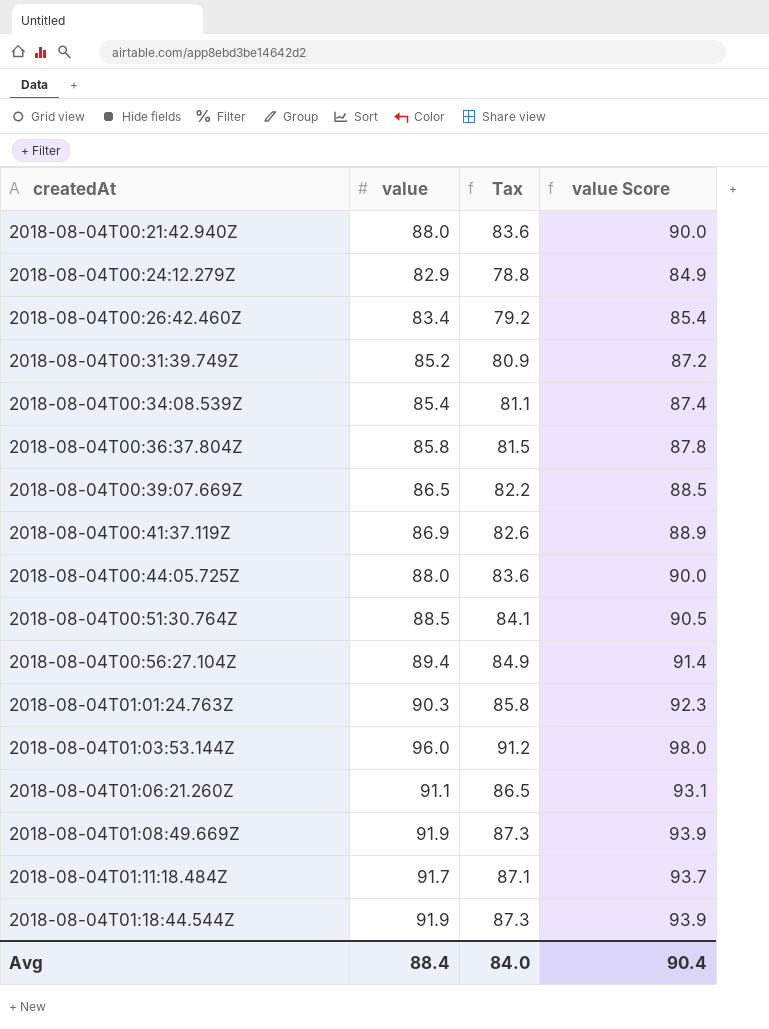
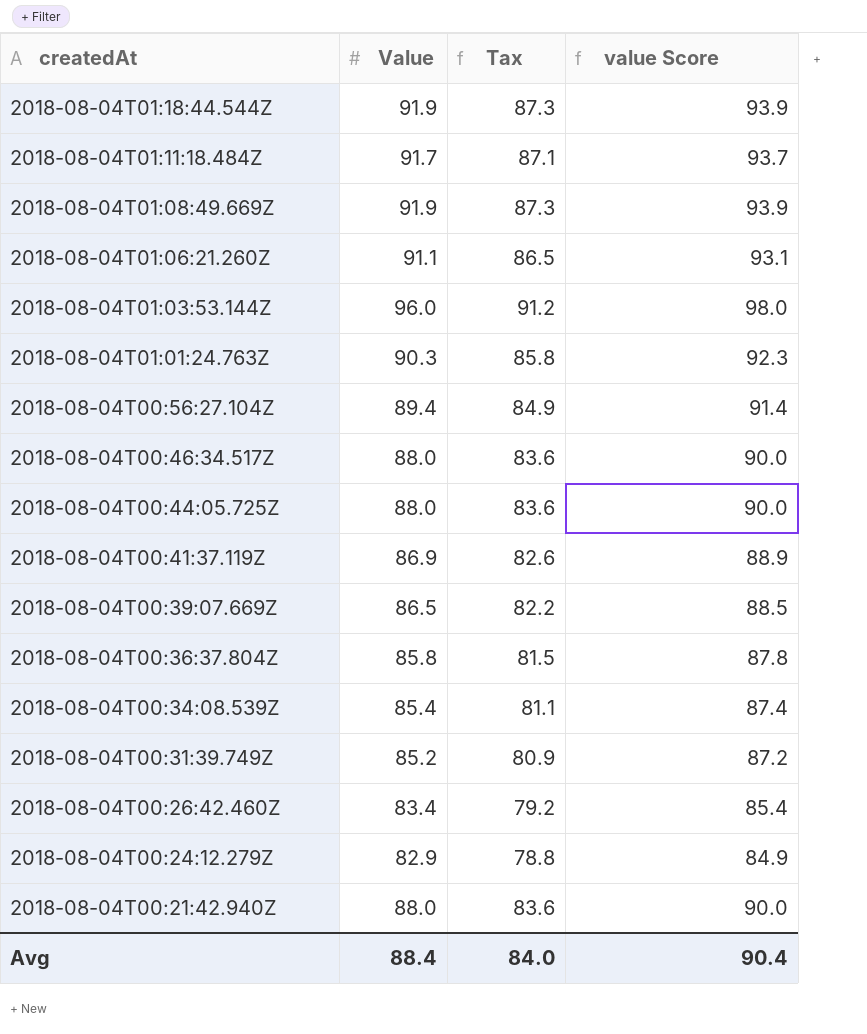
row order: createdAt ascending -> createdAt descending
column name: value -> Value
row 2018-08-04T00:51:30.764Z: 88.5 | 84.1 | 90.5 -> none
row 2018-08-04T00:46:34.517Z: none -> 88.0 | 83.6 | 90.0

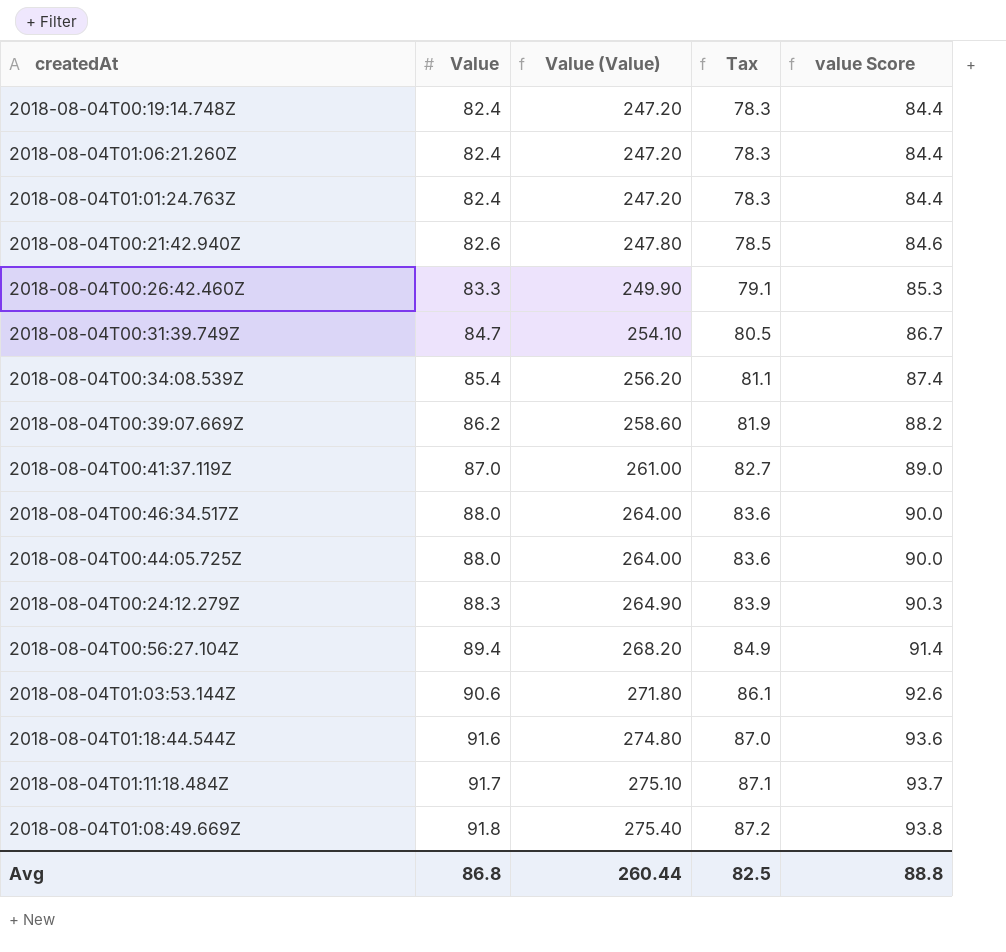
row order: createdAt descending -> Value ascending
column Value (Value) | formula: none -> [Value] * 3
row 2018-08-04T00:36:37.804Z: 85.8 | 81.5 | 87.8 -> none
row 2018-08-04T00:19:14.748Z: none -> 82.4 | 247.20 | 78.3 | 84.4
2018-08-04T01:06:21.260Z | Value: 91.1 -> 82.4
2018-08-04T01:06:21.260Z | Tax: 86.5 -> 78.3
2018-08-04T01:06:21.260Z | value Score: 93.1 -> 84.4
2018-08-04T01:01:24.763Z | Value: 90.3 -> 82.4
2018-08-04T01:01:24.763Z | Tax: 85.8 -> 78.3
2018-08-04T01:01:24.763Z | value Score: 92.3 -> 84.4
2018-08-04T00:21:42.940Z | Value: 88.0 -> 82.6
2018-08-04T00:21:42.940Z | Tax: 83.6 -> 78.5
2018-08-04T00:21:42.940Z | value Score: 90.0 -> 84.6
2018-08-04T00:26:42.460Z | Value: 83.4 -> 83.3
2018-08-04T00:26:42.460Z | Tax: 79.2 -> 79.1
2018-08-04T00:26:42.460Z | value Score: 85.4 -> 85.3
2018-08-04T00:31:39.749Z | Value: 85.2 -> 84.7
2018-08-04T00:31:39.749Z | Tax: 80.9 -> 80.5
2018-08-04T00:31:39.749Z | value Score: 87.2 -> 86.7
2018-08-04T00:39:07.669Z | Value: 86.5 -> 86.2
2018-08-04T00:39:07.669Z | Tax: 82.2 -> 81.9
2018-08-04T00:39:07.669Z | value Score: 88.5 -> 88.2
2018-08-04T00:41:37.119Z | Value: 86.9 -> 87.0
2018-08-04T00:41:37.119Z | Tax: 82.6 -> 82.7
2018-08-04T00:41:37.119Z | value Score: 88.9 -> 89.0
2018-08-04T00:24:12.279Z | Value: 82.9 -> 88.3
2018-08-04T00:24:12.279Z | Tax: 78.8 -> 83.9
2018-08-04T00:24:12.279Z | value Score: 84.9 -> 90.3
2018-08-04T01:03:53.144Z | Value: 96.0 -> 90.6
2018-08-04T01:03:53.144Z | Tax: 91.2 -> 86.1
2018-08-04T01:03:53.144Z | value Score: 98.0 -> 92.6
2018-08-04T01:18:44.544Z | Value: 91.9 -> 91.6
2018-08-04T01:18:44.544Z | Tax: 87.3 -> 87.0
2018-08-04T01:18:44.544Z | value Score: 93.9 -> 93.6
2018-08-04T01:08:49.669Z | Value: 91.9 -> 91.8
2018-08-04T01:08:49.669Z | Tax: 87.3 -> 87.2
2018-08-04T01:08:49.669Z | value Score: 93.9 -> 93.8
Avg | Value: 88.4 -> 86.8
Avg | Tax: 84.0 -> 82.5
Avg | value Score: 90.4 -> 88.8

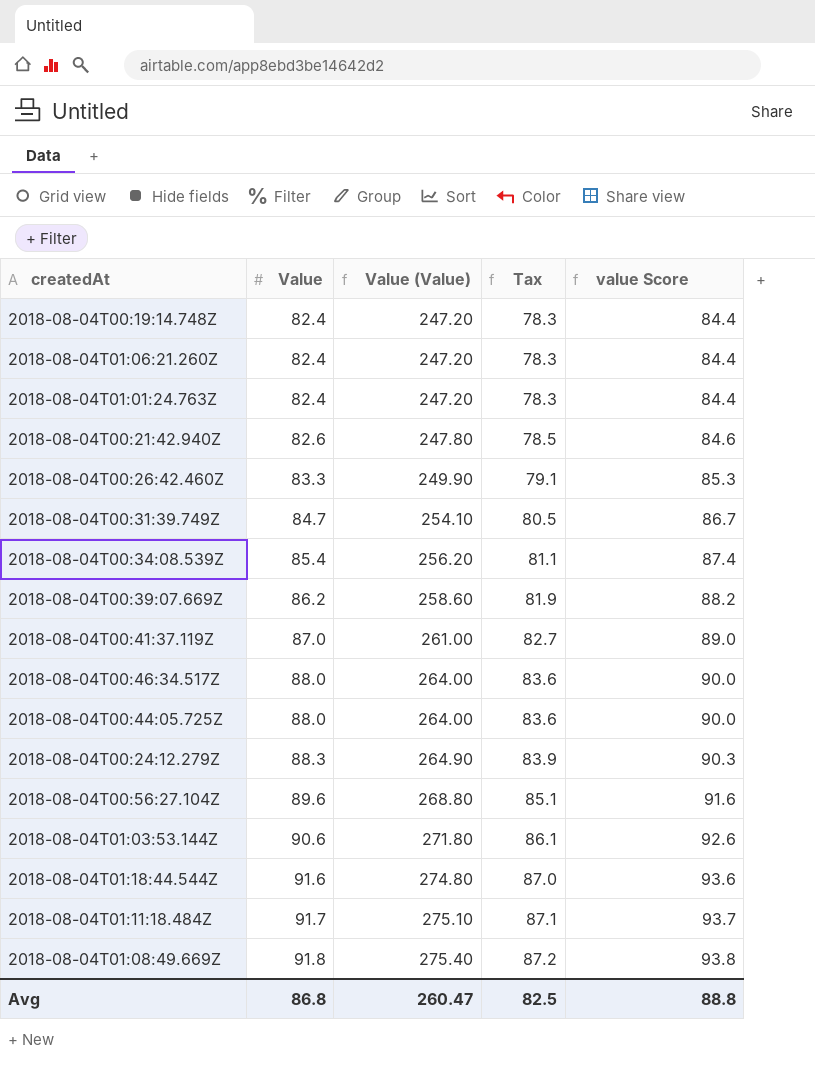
2018-08-04T00:56:27.104Z | Value: 89.4 -> 89.6
2018-08-04T00:56:27.104Z | Value (Value): 268.20 -> 268.80
2018-08-04T00:56:27.104Z | Tax: 84.9 -> 85.1
2018-08-04T00:56:27.104Z | value Score: 91.4 -> 91.6
Avg | Value (Value): 260.44 -> 260.47

